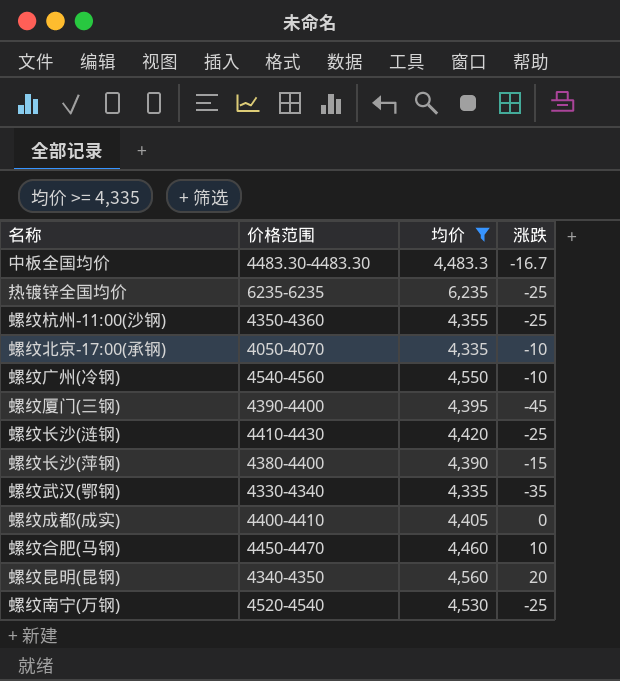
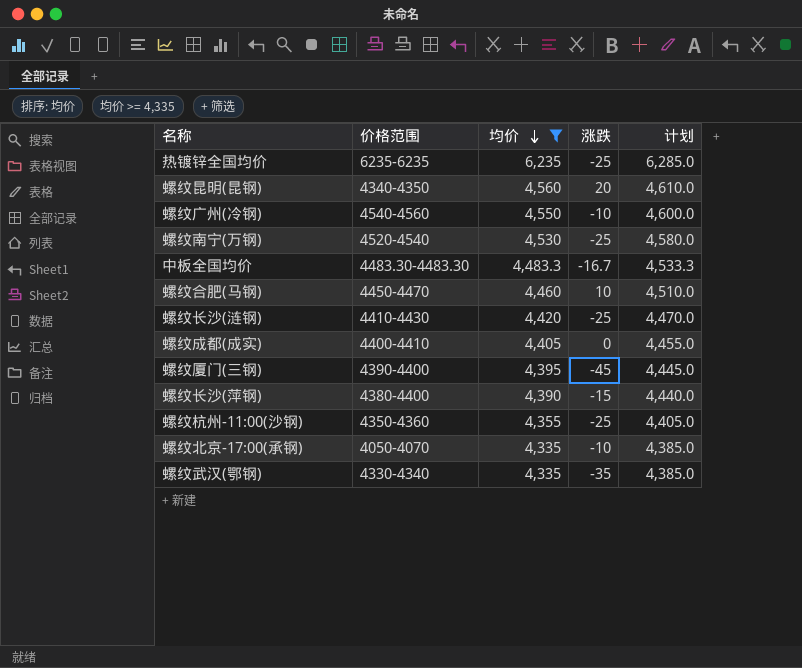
row order: none -> 均价 descending
column 计划 | formula: none -> [均价] + 50

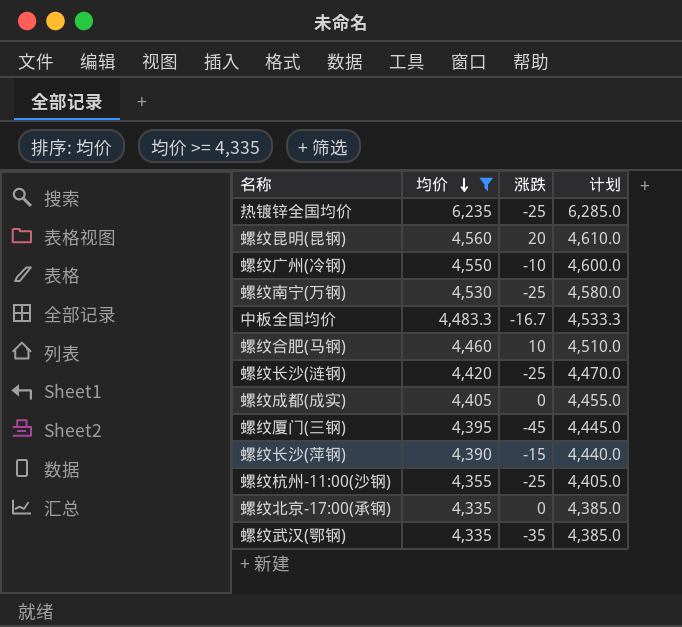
column 价格范围 | position: 2 -> none
螺纹北京-17:00(承钢) | 涨跌: -10 -> 0

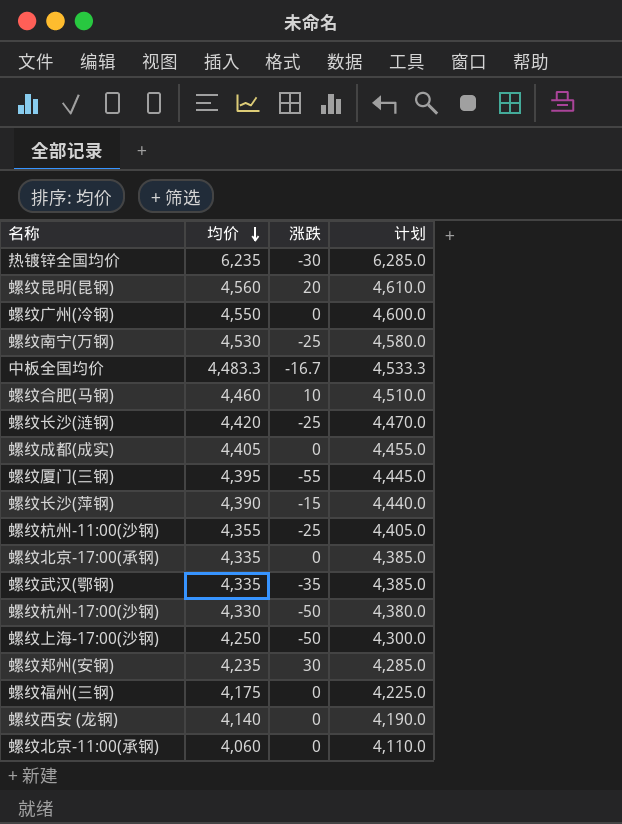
filter: 均价 >= 4,335 -> none
热镀锌全国均价 | 涨跌: -25 -> -30
螺纹广州(冷钢) | 涨跌: -10 -> 0
螺纹厦门(三钢) | 涨跌: -45 -> -55

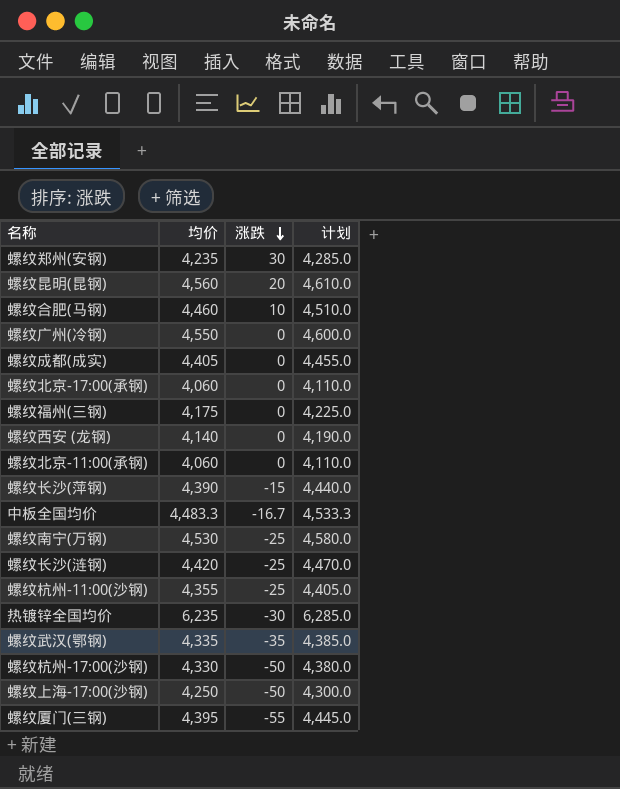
row order: 均价 descending -> 涨跌 descending
螺纹北京-17:00(承钢) | 均价: 4,335 -> 4,060
螺纹北京-17:00(承钢) | 计划: 4,385.0 -> 4,110.0

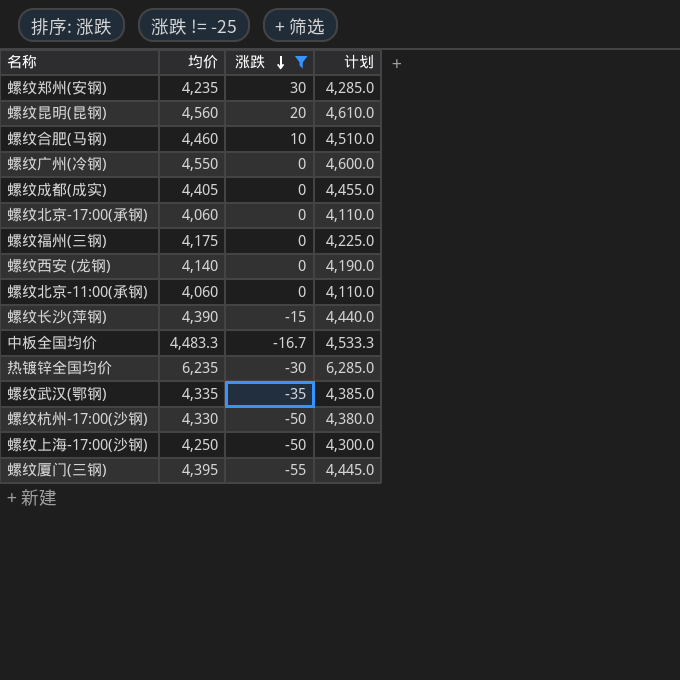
filter: none -> 涨跌 != -25

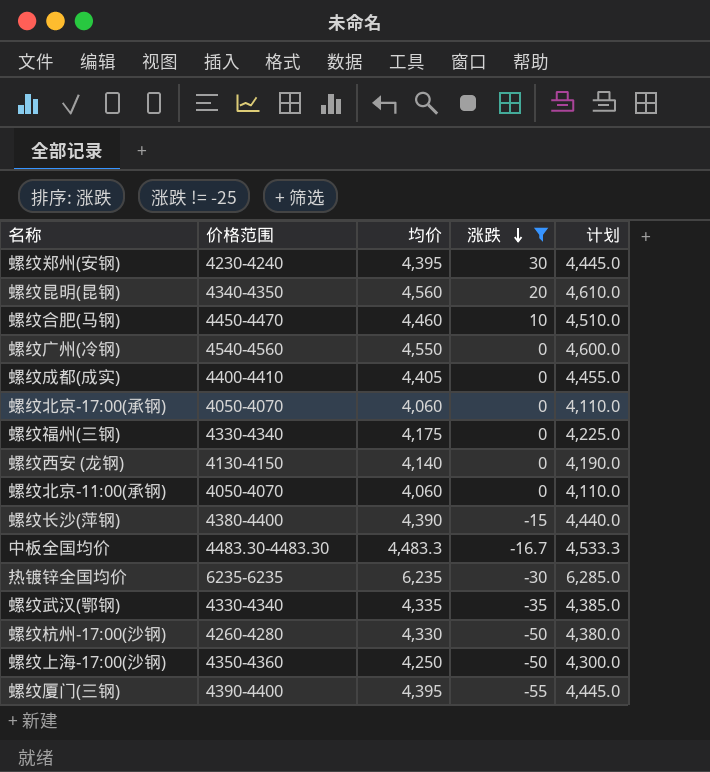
column 价格范围 | position: none -> 2
螺纹郑州(安钢) | 均价: 4,235 -> 4,395
螺纹郑州(安钢) | 计划: 4,285.0 -> 4,445.0

